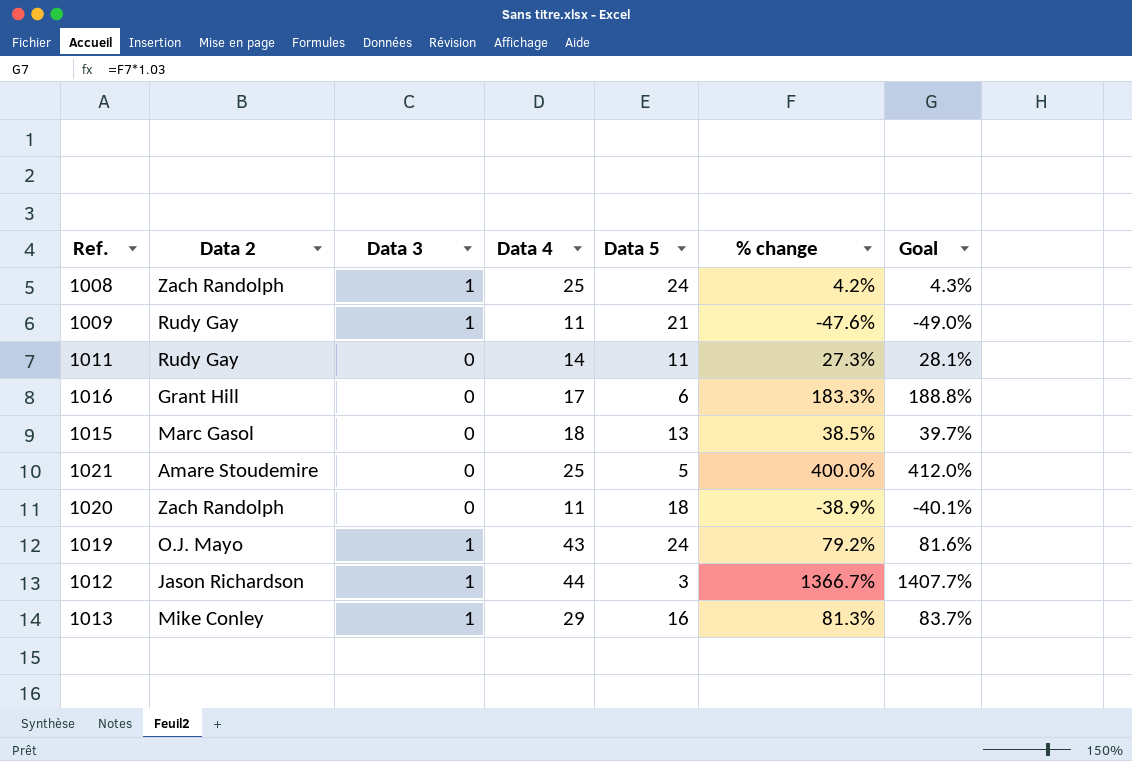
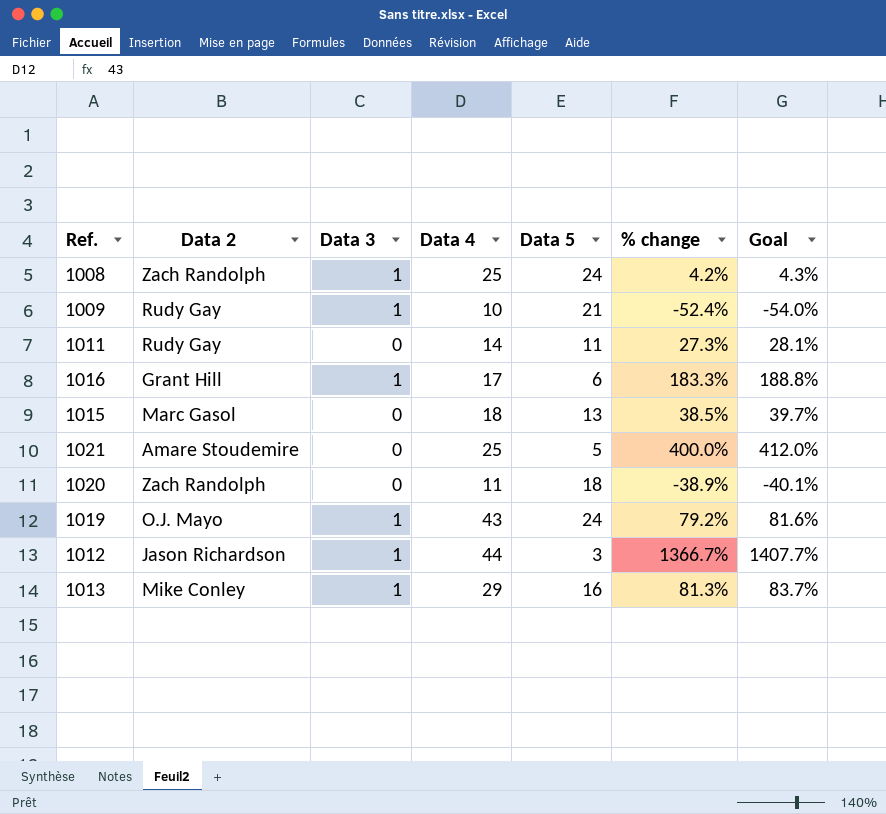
1009 | Data 4: 11 -> 10
1009 | % change: -47.6% -> -52.4%
1009 | Goal: -49.0% -> -54.0%
1016 | Data 3: 0 -> 1

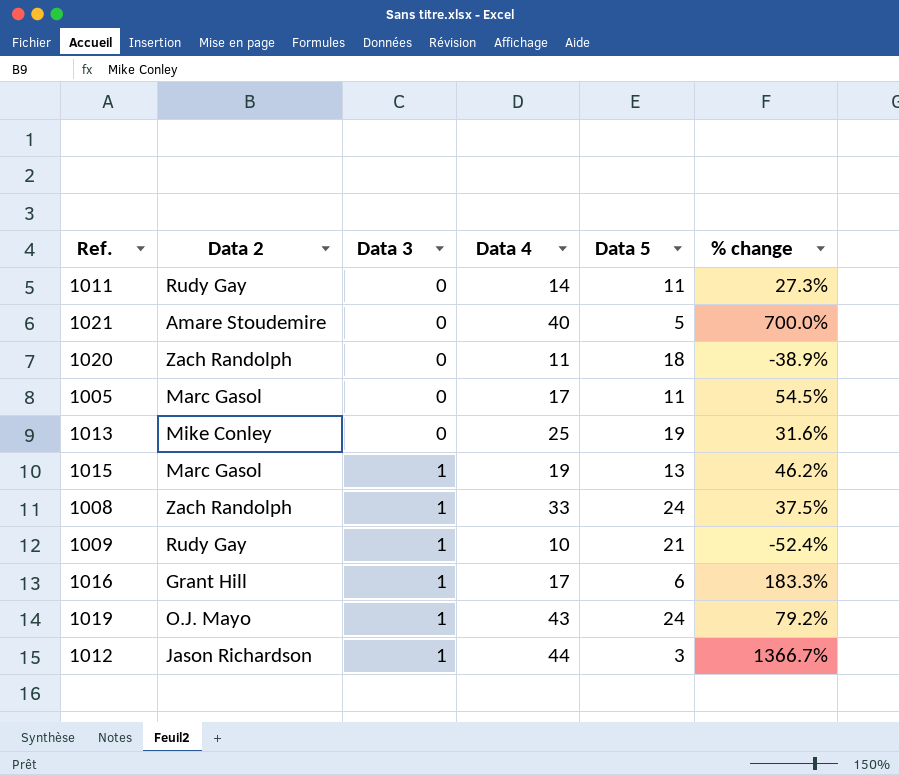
row order: none -> Data 3 ascending
column Goal | formula: [% change] * 1.03 -> none
1021 | Data 4: 25 -> 40
1021 | % change: 400.0% -> 700.0%
row 1005: none -> Marc Gasol | 0 | 17 | 11 | 54.5%
1013 | Data 3: 1 -> 0
1013 | Data 4: 29 -> 25
1013 | Data 5: 16 -> 19
1013 | % change: 81.3% -> 31.6%
1015 | Data 3: 0 -> 1
1015 | Data 4: 18 -> 19
1015 | % change: 38.5% -> 46.2%
1008 | Data 4: 25 -> 33
1008 | % change: 4.2% -> 37.5%

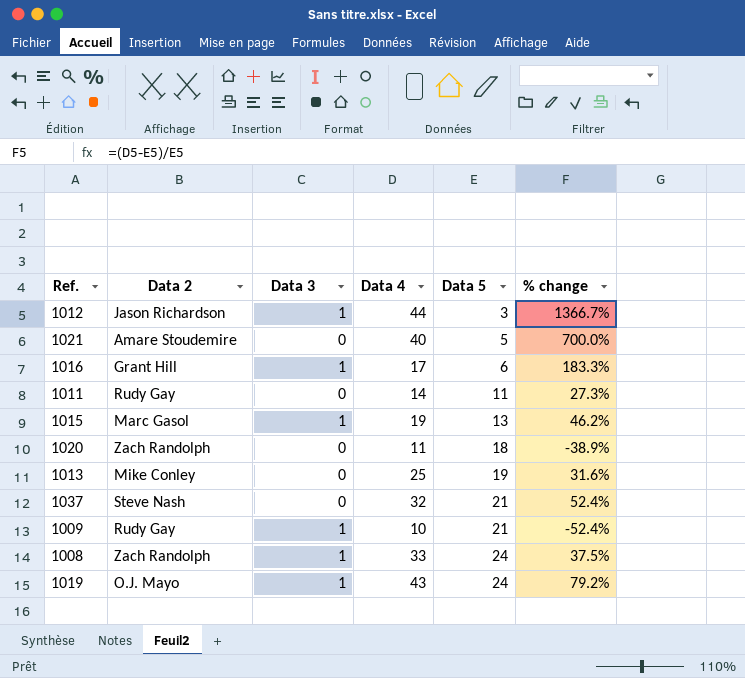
row order: Data 3 ascending -> Data 5 ascending
row 1005: Marc Gasol | 0 | 17 | 11 | 54.5% -> none
row 1037: none -> Steve Nash | 0 | 32 | 21 | 52.4%

